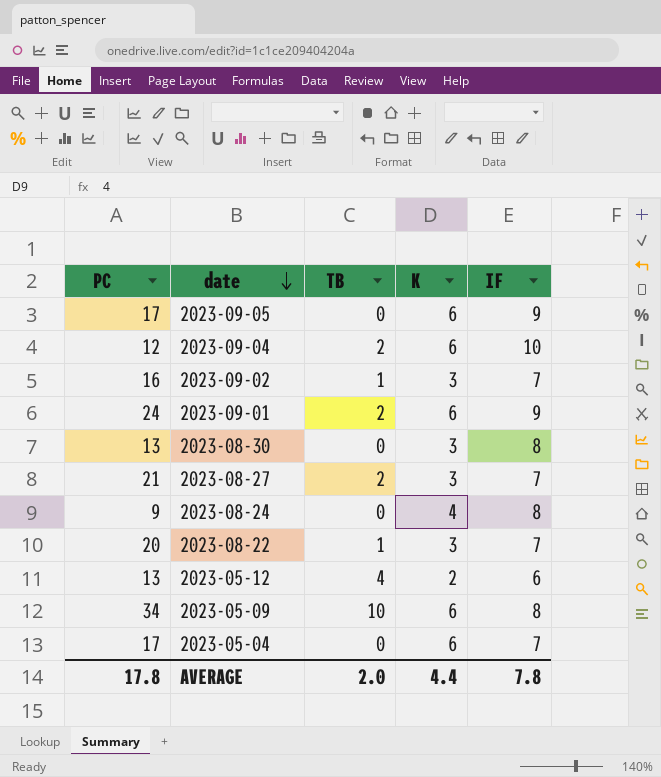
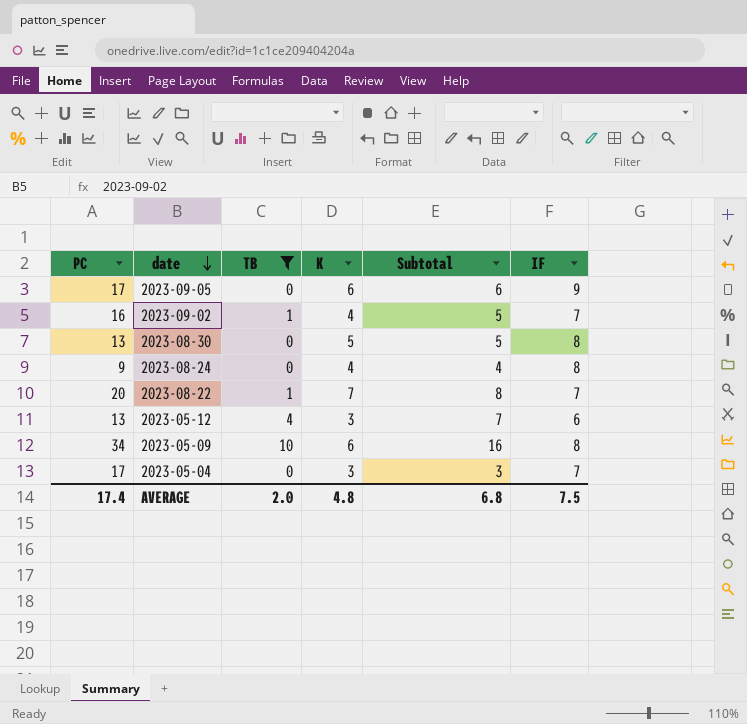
filter: none -> TB != 2
column Subtotal | formula: none -> [TB] + [K]
2023-09-02 | K: 3 -> 4
2023-08-30 | K: 3 -> 5
2023-08-22 | K: 3 -> 7
2023-05-12 | K: 2 -> 3
2023-05-04 | K: 6 -> 3
AVERAGE | PC: 17.8 -> 17.4
AVERAGE | K: 4.4 -> 4.8
AVERAGE | IF: 7.8 -> 7.5

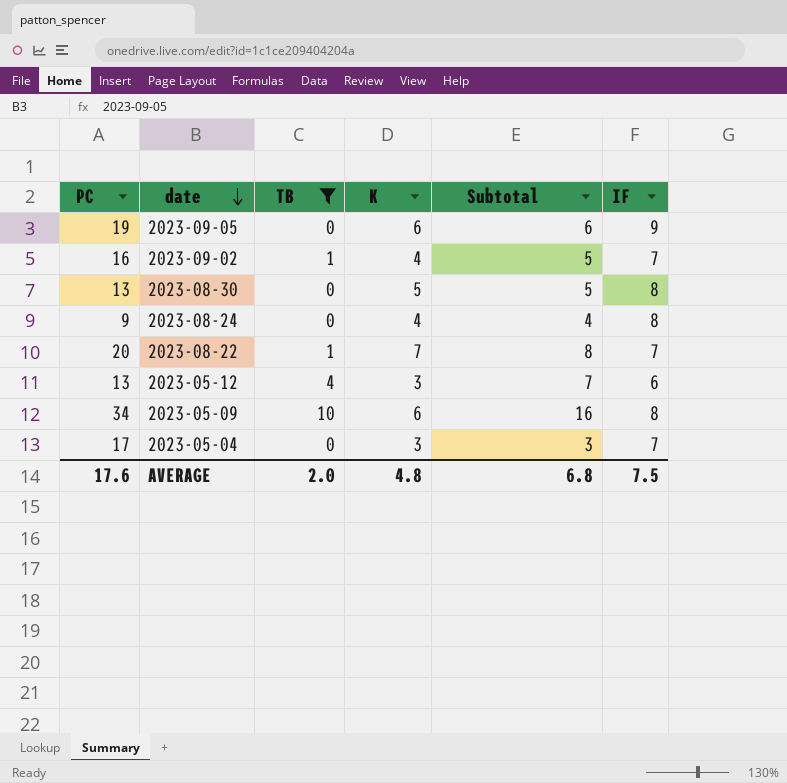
2023-09-05 | PC: 17 -> 19
AVERAGE | PC: 17.4 -> 17.6

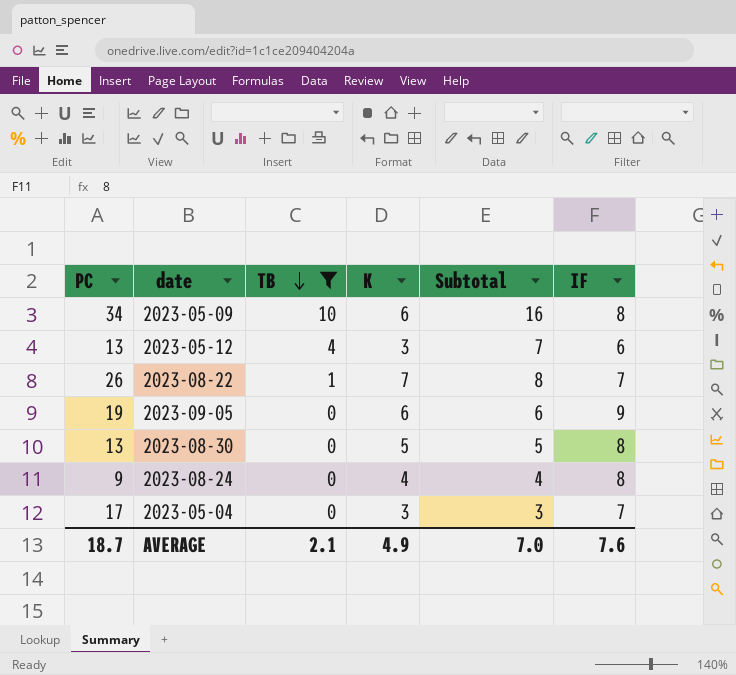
row order: date descending -> TB descending
row 2023-09-02: 16 | 1 | 4 | 5 | 7 -> none
2023-08-22 | PC: 20 -> 26
AVERAGE | PC: 17.6 -> 18.7
AVERAGE | TB: 2.0 -> 2.1
AVERAGE | K: 4.8 -> 4.9
AVERAGE | Subtotal: 6.8 -> 7.0
AVERAGE | IF: 7.5 -> 7.6

